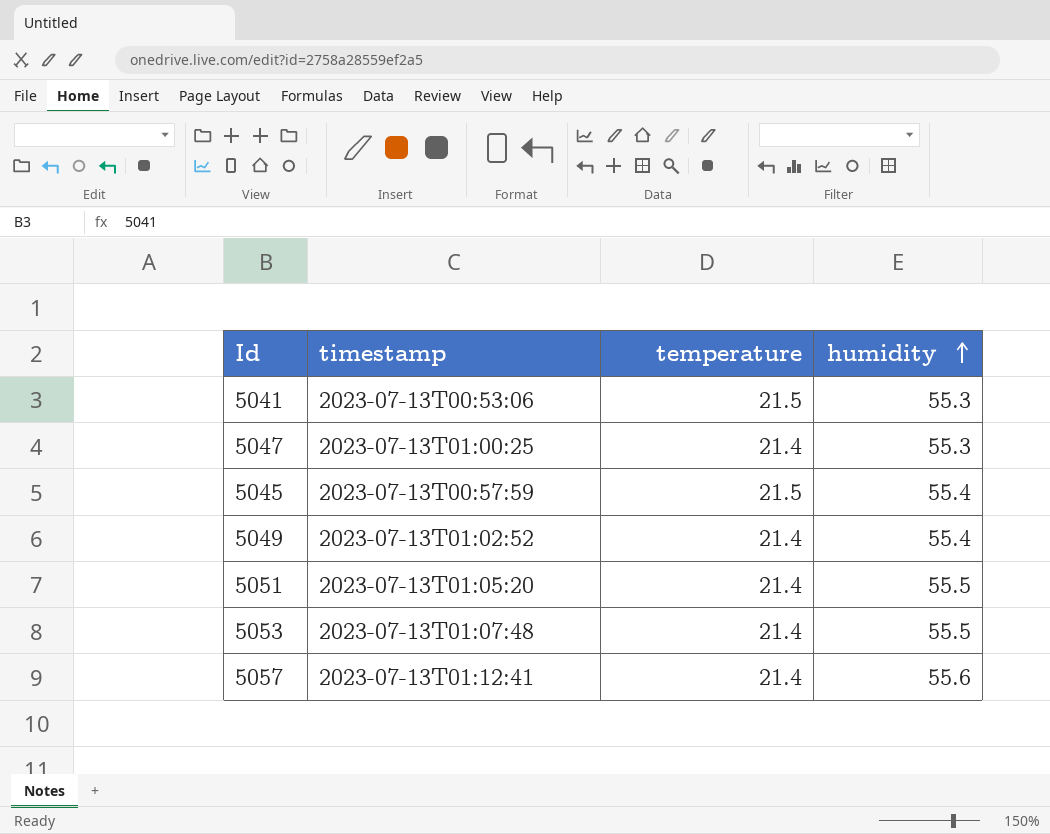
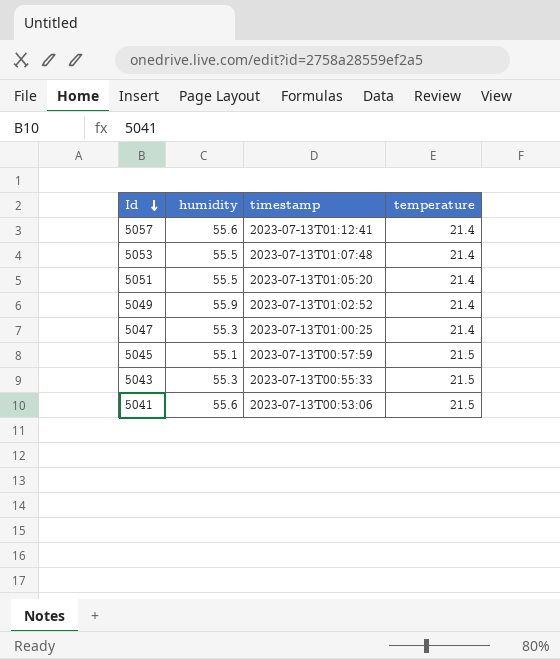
row order: humidity ascending -> Id descending
column humidity | position: 4 -> 2
5049 | humidity: 55.4 -> 55.9
5045 | humidity: 55.4 -> 55.1
row 5043: none -> 55.3 | 2023-07-13T00:55:33 | 21.5
5041 | humidity: 55.3 -> 55.6

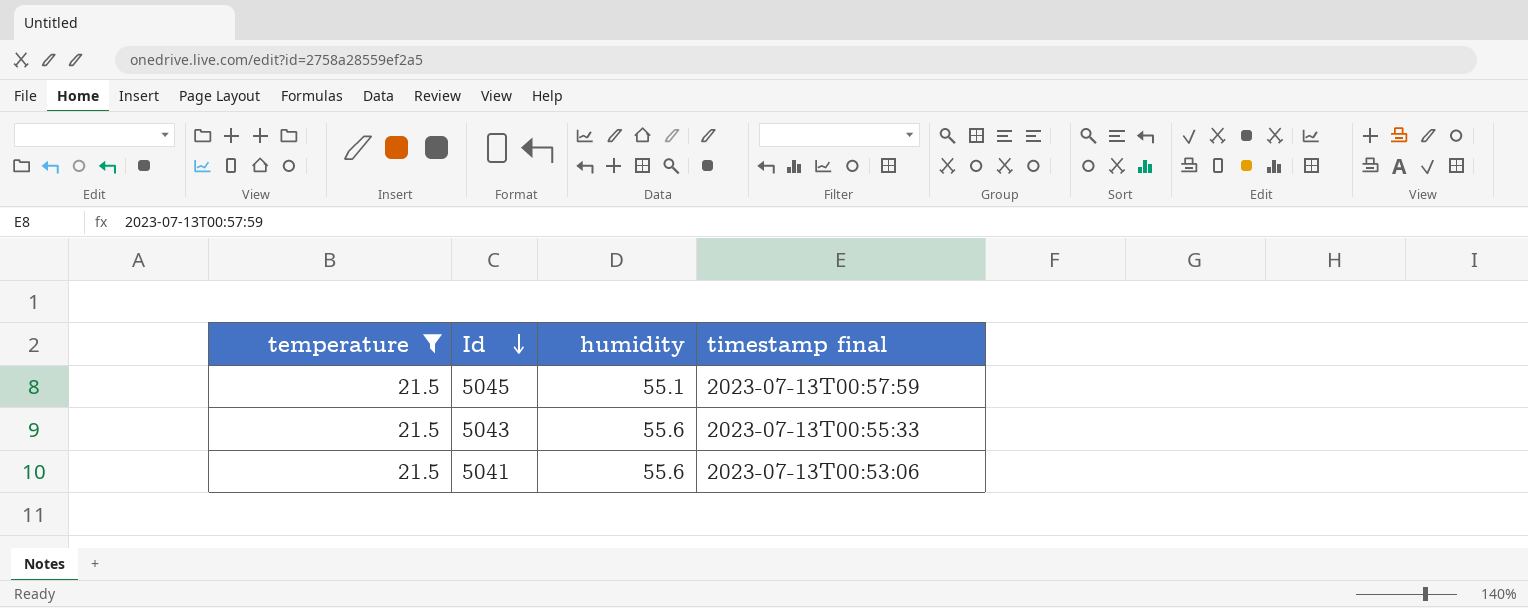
filter: none -> temperature = 21.5
column temperature | position: 4 -> 1
column name: timestamp -> timestamp final
5043 | humidity: 55.3 -> 55.6

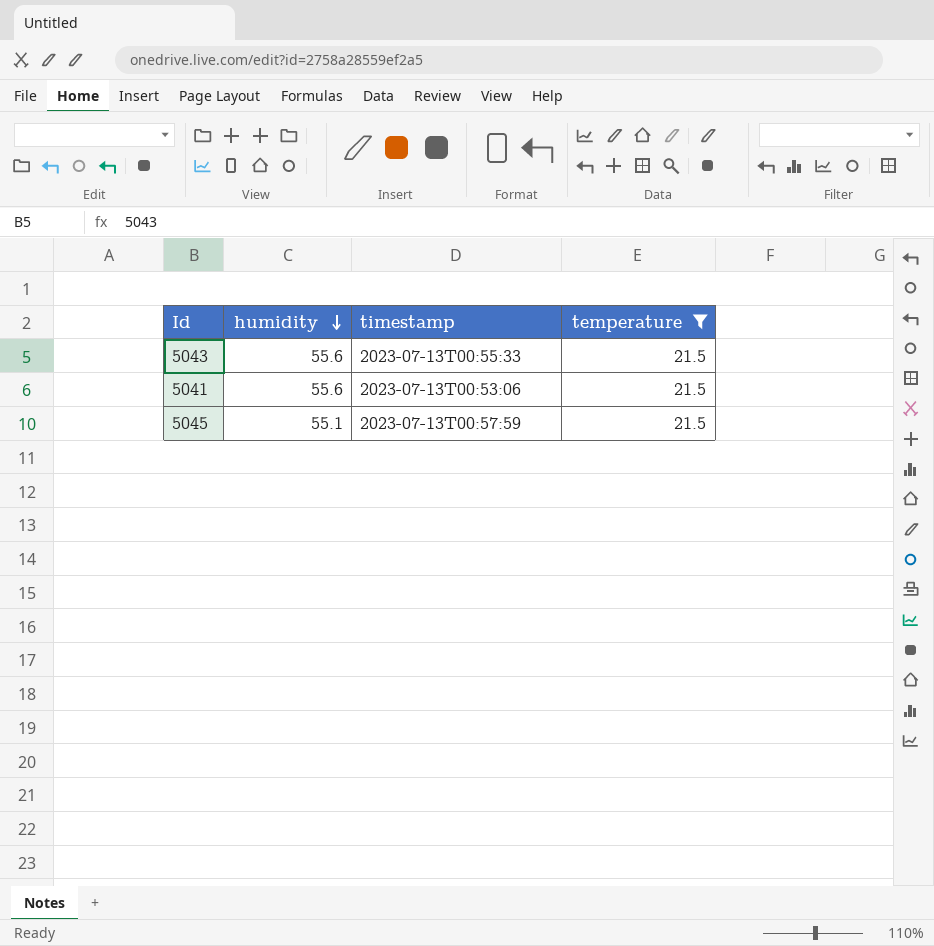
row order: Id descending -> humidity descending
column name: timestamp final -> timestamp
column temperature | position: 1 -> 4

